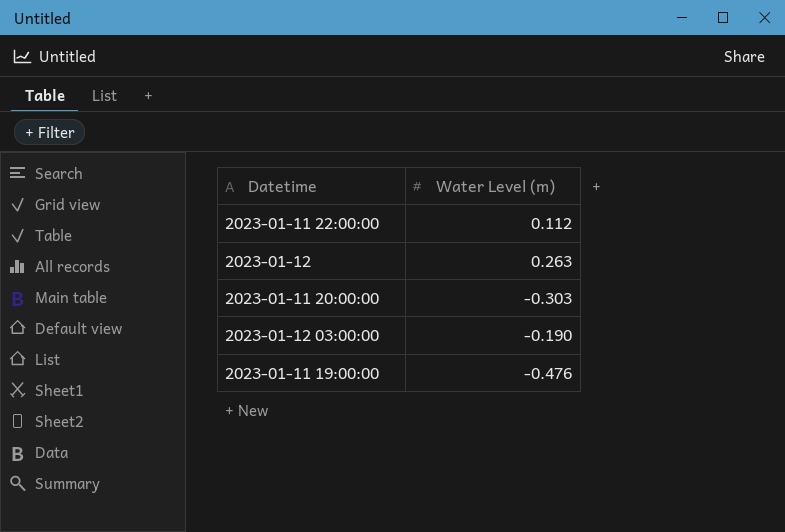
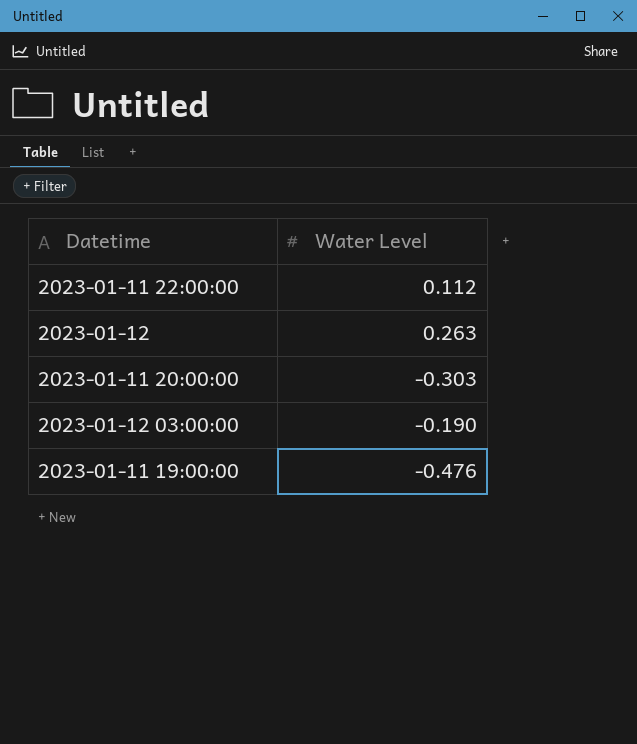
column name: Water Level (m) -> Water Level

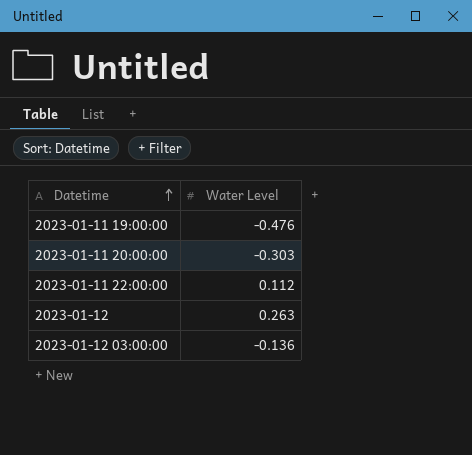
row order: none -> Datetime ascending
2023-01-12 03:00:00 | Water Level: -0.190 -> -0.136

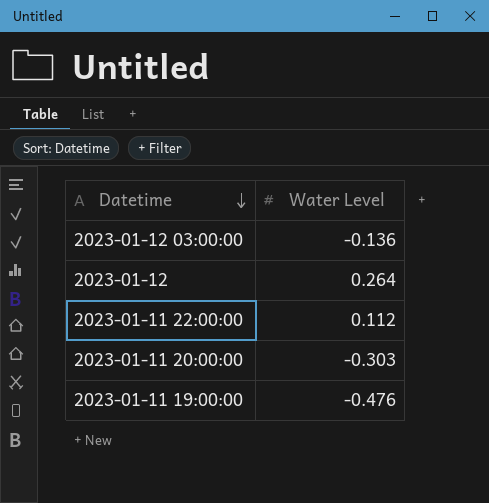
row order: Datetime ascending -> Datetime descending
2023-01-12 | Water Level: 0.263 -> 0.264

